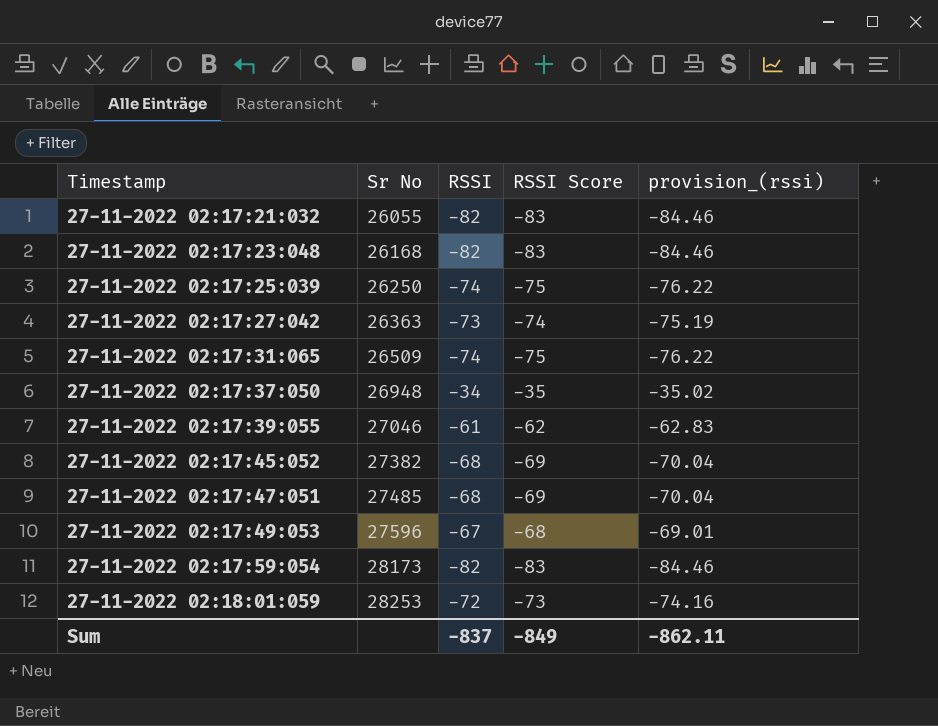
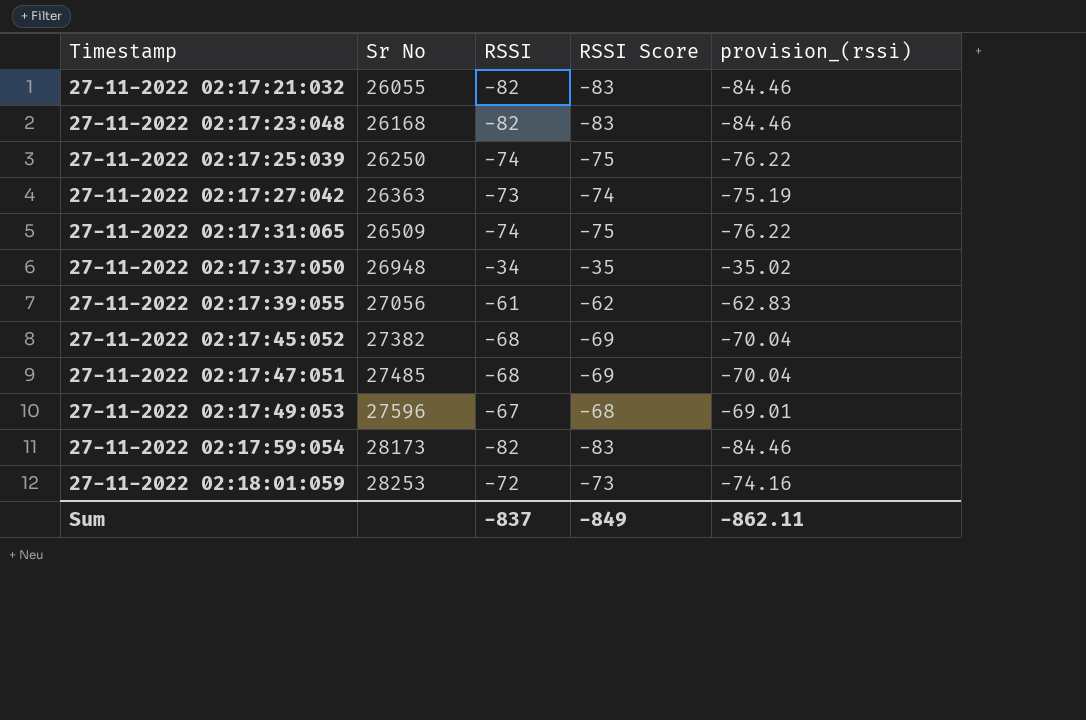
27-11-2022 02:17:39:055 | Sr No: 27046 -> 27056

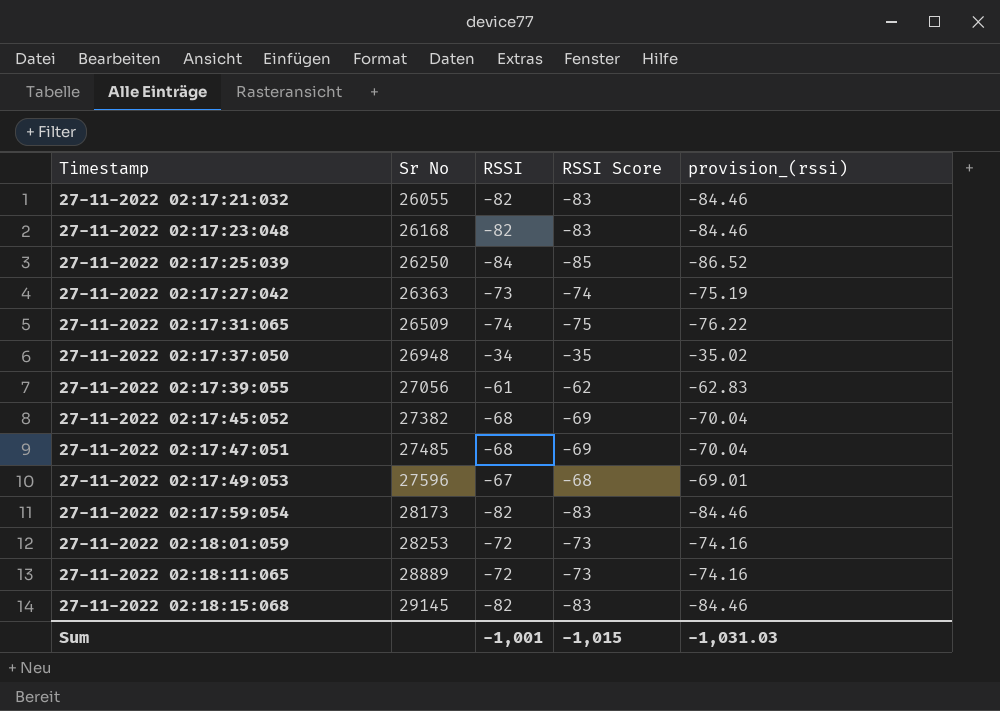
27-11-2022 02:17:25:039 | RSSI: -74 -> -84
27-11-2022 02:17:25:039 | RSSI Score: -75 -> -85
27-11-2022 02:17:25:039 | provision_(rssi): -76.22 -> -86.52
row 27-11-2022 02:18:11:065: none -> 28889 | -72 | -73 | -74.16
row 27-11-2022 02:18:15:068: none -> 29145 | -82 | -83 | -84.46
Sum | RSSI: -837 -> -1,001
Sum | RSSI Score: -849 -> -1,015
Sum | provision_(rssi): -862.11 -> -1,031.03

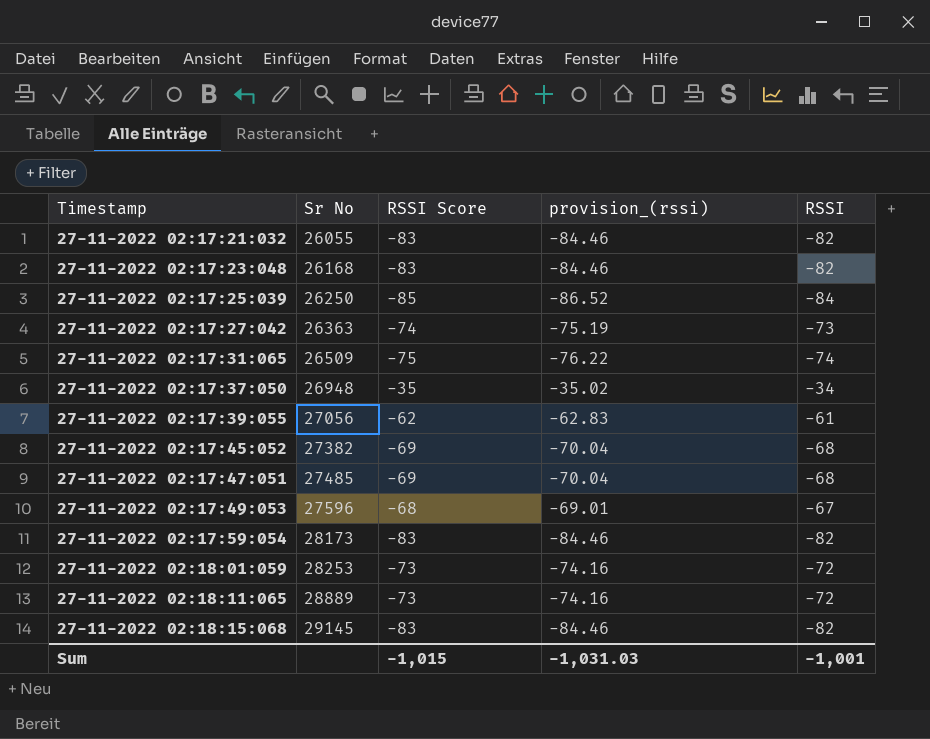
column RSSI | position: 3 -> 5

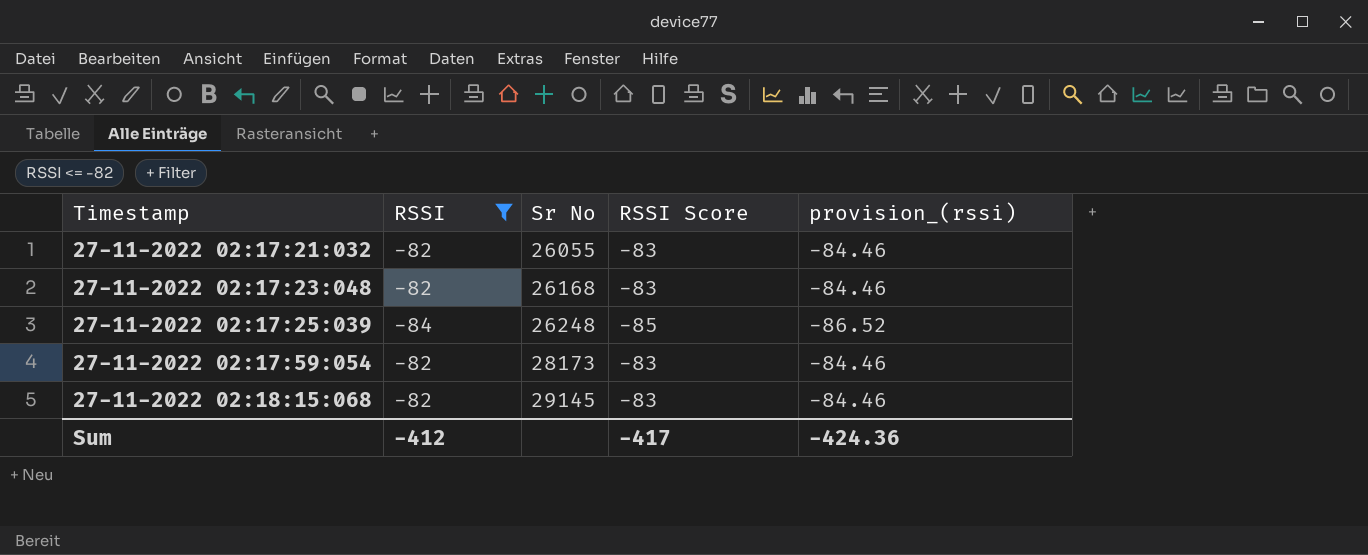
filter: none -> RSSI <= -82
column RSSI | position: 5 -> 2
27-11-2022 02:17:25:039 | Sr No: 26250 -> 26248
Sum | RSSI: -1,001 -> -412
Sum | RSSI Score: -1,015 -> -417
Sum | provision_(rssi): -1,031.03 -> -424.36

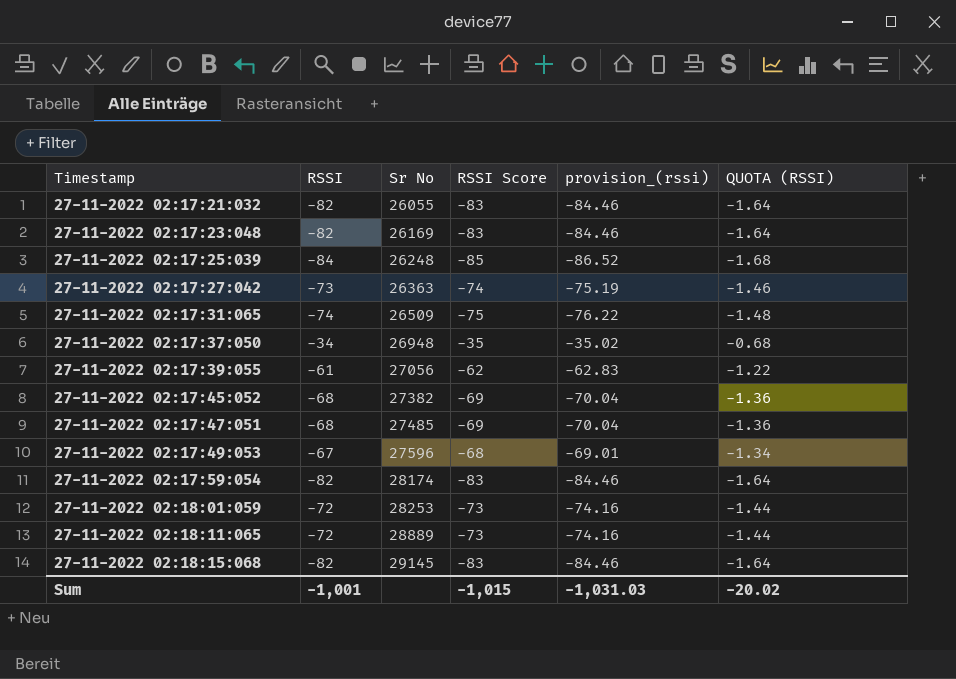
filter: RSSI <= -82 -> none
column QUOTA (RSSI) | formula: none -> [RSSI] * 0.02
27-11-2022 02:17:23:048 | Sr No: 26168 -> 26169
27-11-2022 02:17:59:054 | Sr No: 28173 -> 28174
Sum | RSSI: -412 -> -1,001
Sum | RSSI Score: -417 -> -1,015
Sum | provision_(rssi): -424.36 -> -1,031.03

